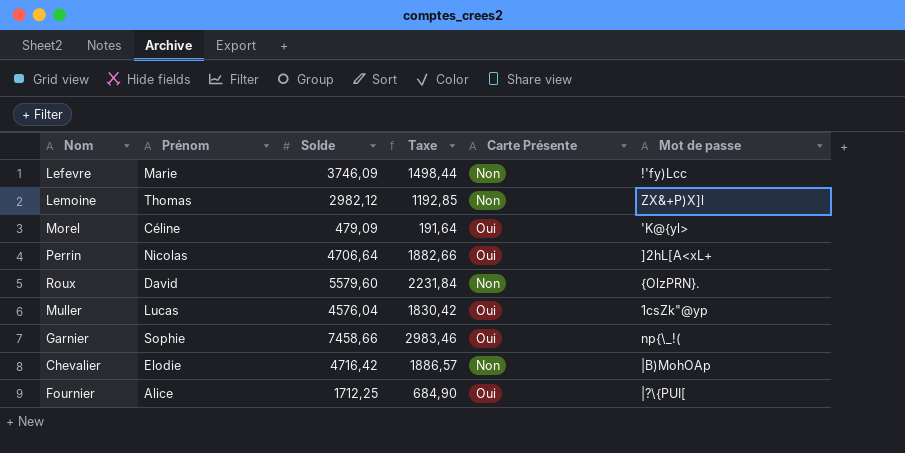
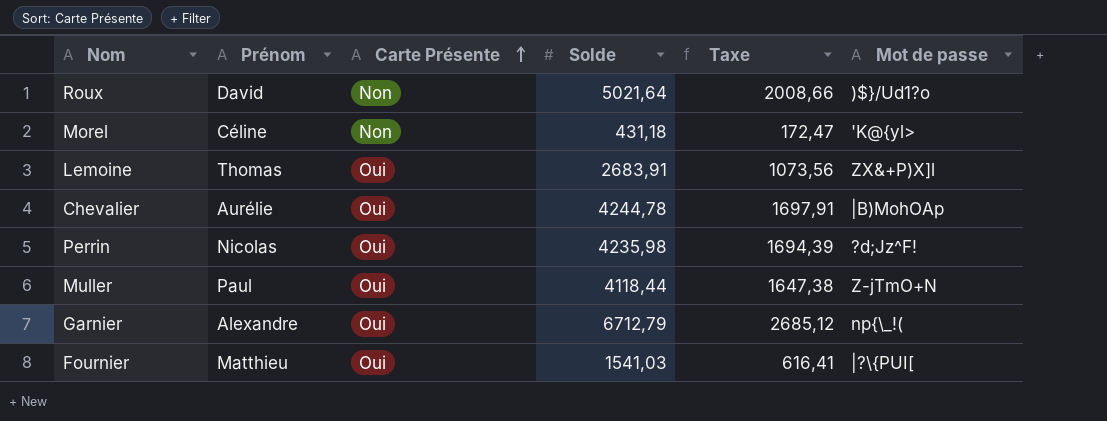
row order: none -> Carte Présente ascending
column Carte Présente | position: 5 -> 3
row Lefevre: Marie | 3746,09 | 1498,44 | Non | !'fy)Lcc -> none
Roux | Solde: 5579,60 -> 5021,64
Roux | Taxe: 2231,84 -> 2008,66
Roux | Mot de passe: {OlzPRN}. -> )$}/Ud1?o
Morel | Carte Présente: Oui -> Non
Morel | Solde: 479,09 -> 431,18
Morel | Taxe: 191,64 -> 172,47
Lemoine | Carte Présente: Non -> Oui
Lemoine | Solde: 2982,12 -> 2683,91
Lemoine | Taxe: 1192,85 -> 1073,56
Chevalier | Prénom: Elodie -> Aurélie
Chevalier | Carte Présente: Non -> Oui
Chevalier | Solde: 4716,42 -> 4244,78
Chevalier | Taxe: 1886,57 -> 1697,91
Perrin | Solde: 4706,64 -> 4235,98
Perrin | Taxe: 1882,66 -> 1694,39
Perrin | Mot de passe: ]2hL[A<xL+ -> ?d;Jz^F!
Muller | Prénom: Lucas -> Paul
Muller | Solde: 4576,04 -> 4118,44
Muller | Taxe: 1830,42 -> 1647,38
Muller | Mot de passe: 1csZk"@yp -> Z-jTmO+N
Garnier | Prénom: Sophie -> Alexandre
Garnier | Solde: 7458,66 -> 6712,79
Garnier | Taxe: 2983,46 -> 2685,12
Fournier | Prénom: Alice -> Matthieu
Fournier | Solde: 1712,25 -> 1541,03
Fournier | Taxe: 684,90 -> 616,41

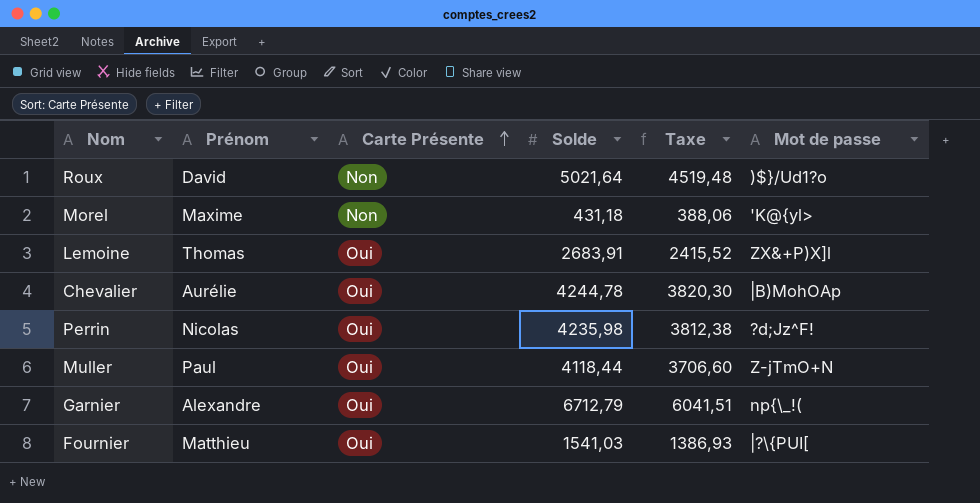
column Taxe | formula: [Solde] * 0,4 -> [Solde] * 0,9
Morel | Prénom: Céline -> Maxime

